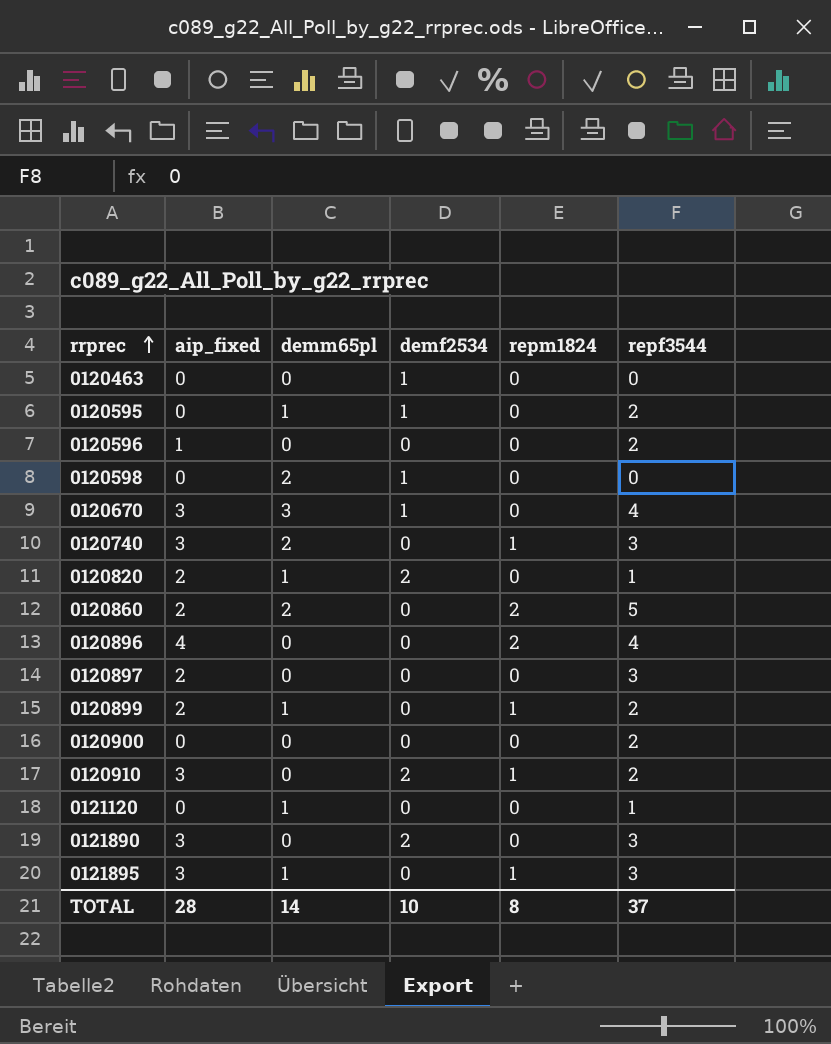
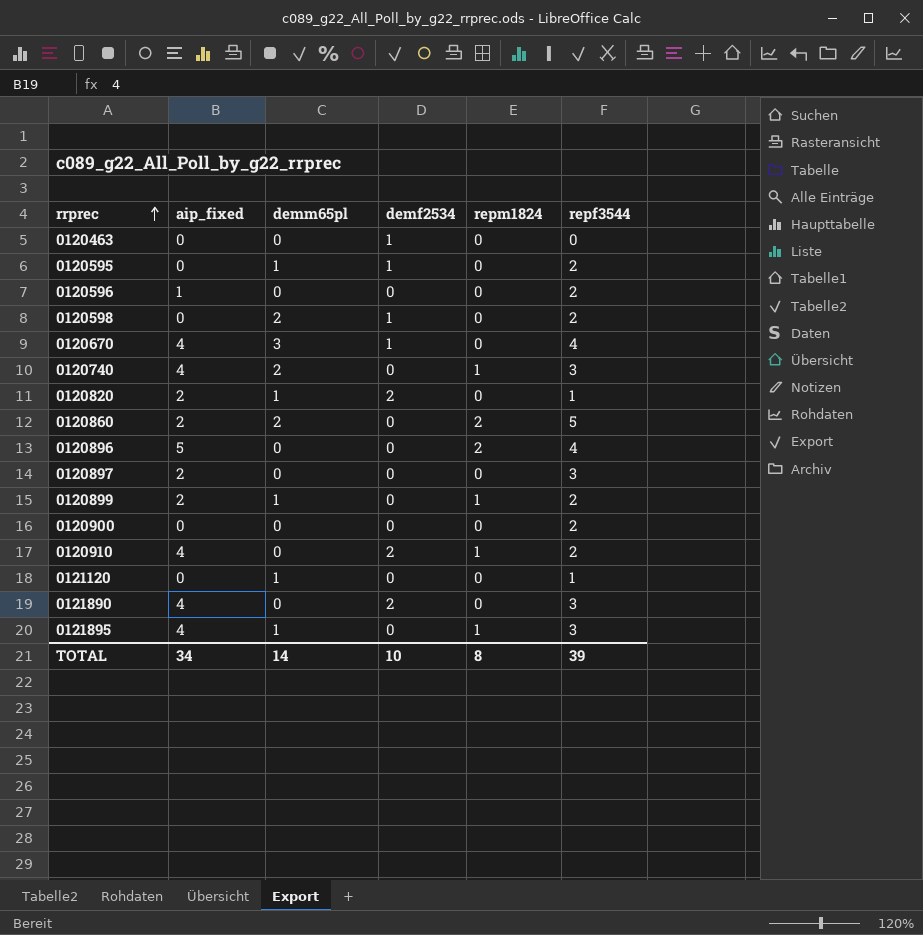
0120598 | repf3544: 0 -> 2
0120670 | aip_fixed: 3 -> 4
0120740 | aip_fixed: 3 -> 4
0120896 | aip_fixed: 4 -> 5
0120910 | aip_fixed: 3 -> 4
0121890 | aip_fixed: 3 -> 4
0121895 | aip_fixed: 3 -> 4
TOTAL | aip_fixed: 28 -> 34
TOTAL | repf3544: 37 -> 39

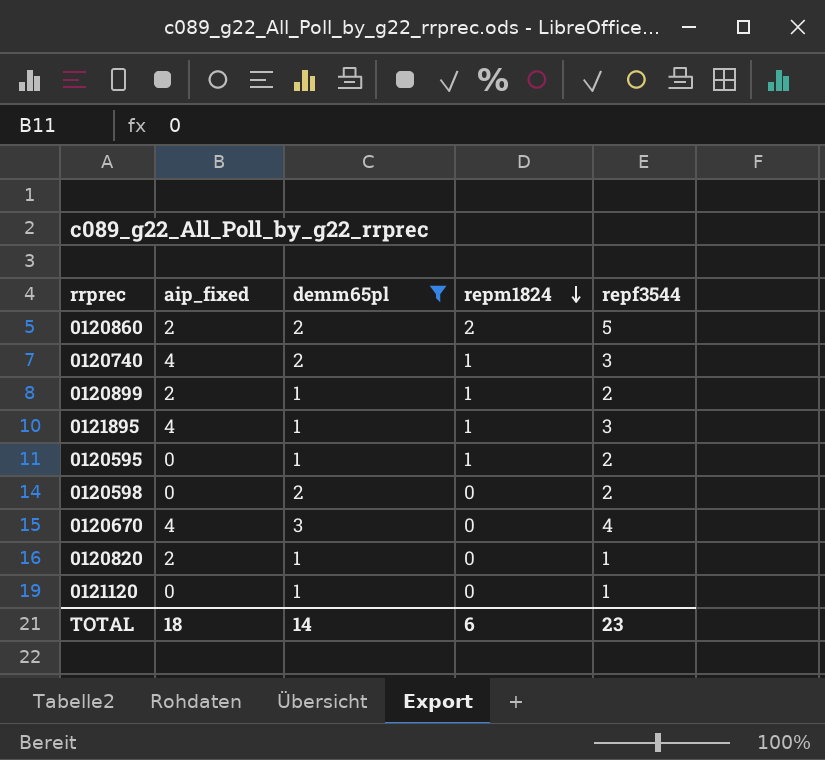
filter: none -> demm65pl != 0
row order: rrprec ascending -> repm1824 descending
column demf2534 | position: 4 -> none
0120595 | repm1824: 0 -> 1
TOTAL | aip_fixed: 34 -> 18
TOTAL | repm1824: 8 -> 6
TOTAL | repf3544: 39 -> 23

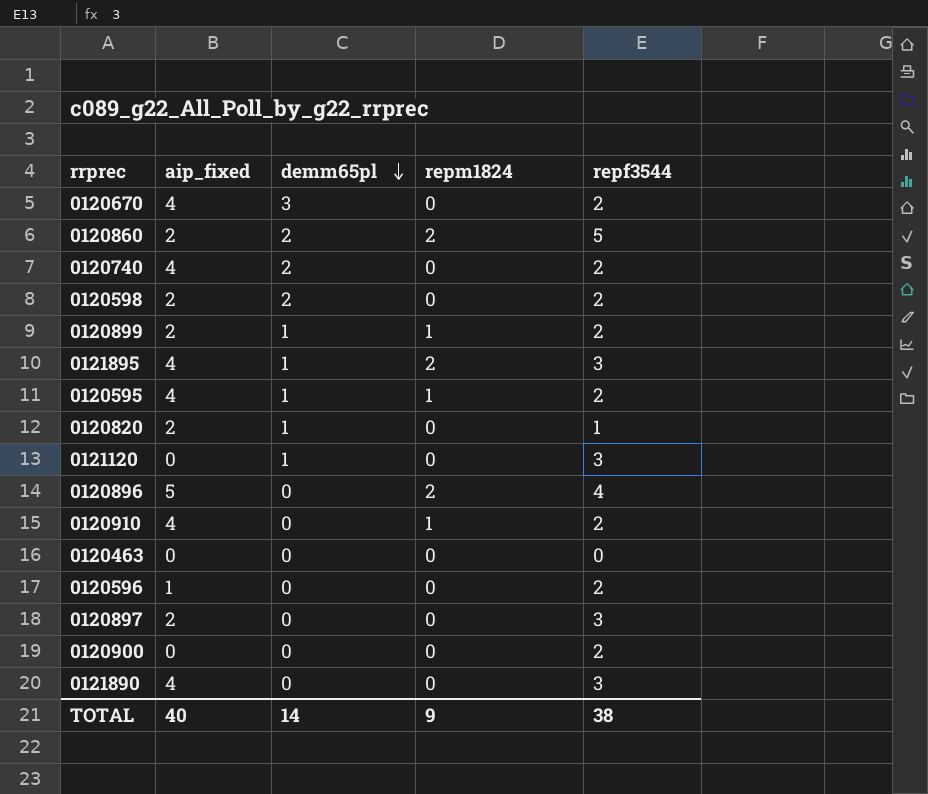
filter: demm65pl != 0 -> none
row order: repm1824 descending -> demm65pl descending
0120670 | repf3544: 4 -> 2
0120740 | repm1824: 1 -> 0
0120740 | repf3544: 3 -> 2
0120598 | aip_fixed: 0 -> 2
0121895 | repm1824: 1 -> 2
0120595 | aip_fixed: 0 -> 4
0121120 | repf3544: 1 -> 3
TOTAL | aip_fixed: 18 -> 40
TOTAL | repm1824: 6 -> 9
TOTAL | repf3544: 23 -> 38

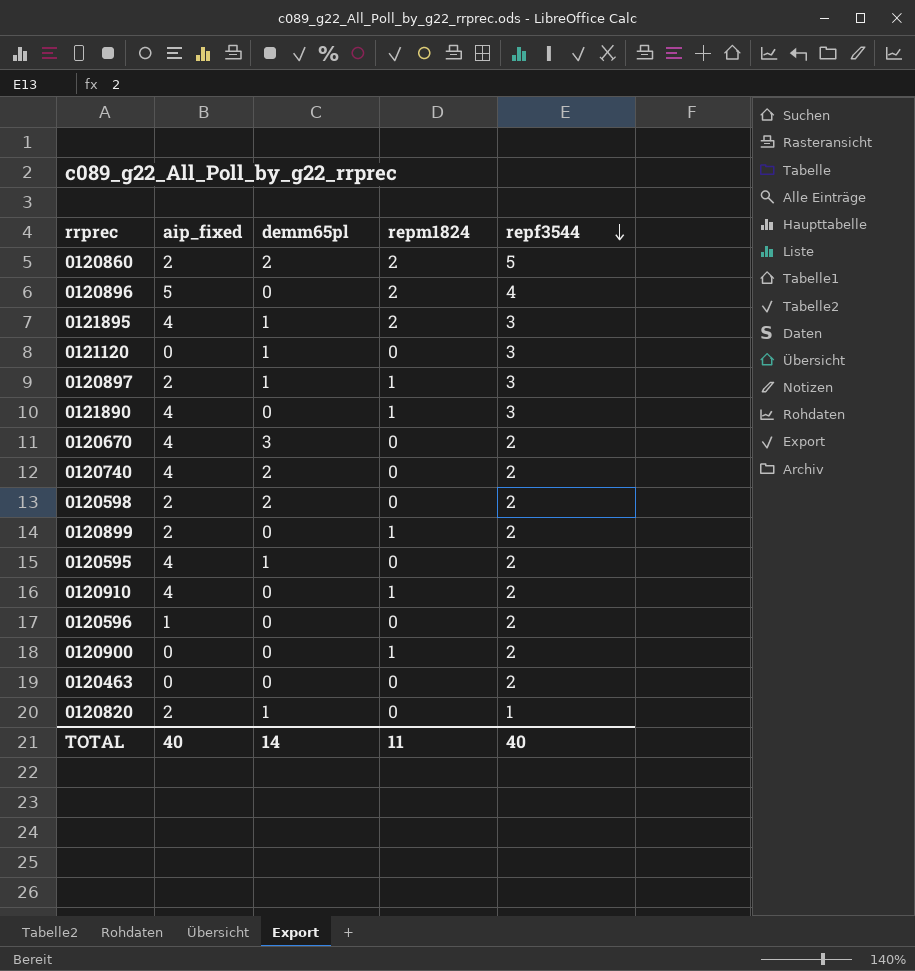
row order: demm65pl descending -> repf3544 descending
0120897 | demm65pl: 0 -> 1
0120897 | repm1824: 0 -> 1
0121890 | repm1824: 0 -> 1
0120899 | demm65pl: 1 -> 0
0120595 | repm1824: 1 -> 0
0120900 | repm1824: 0 -> 1
0120463 | repf3544: 0 -> 2
TOTAL | repm1824: 9 -> 11
TOTAL | repf3544: 38 -> 40

